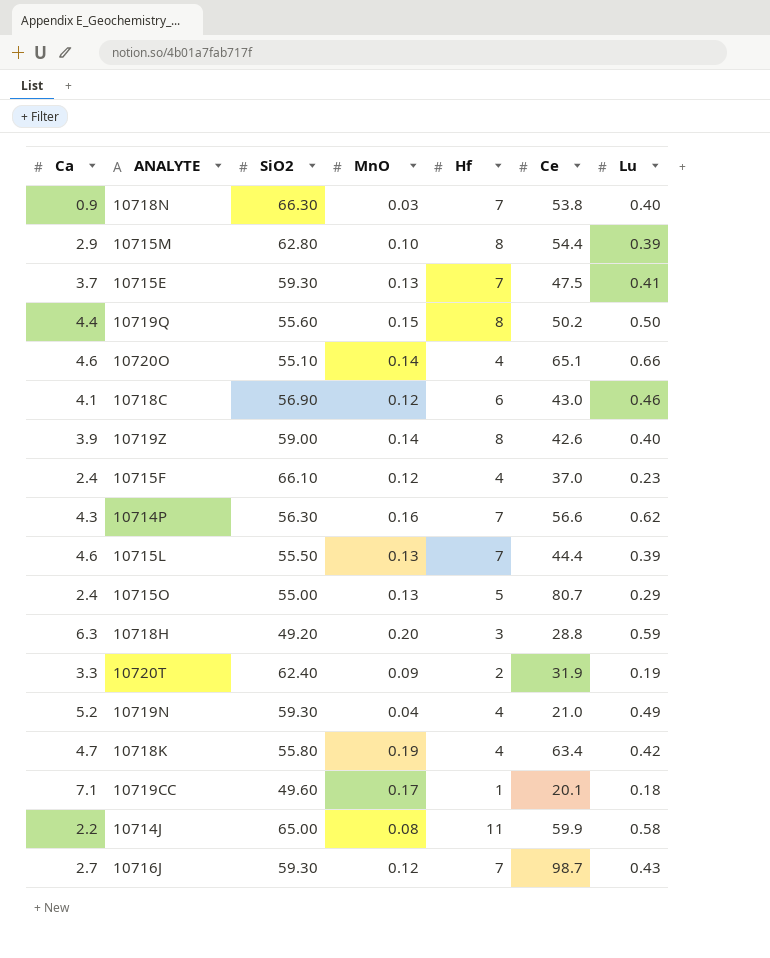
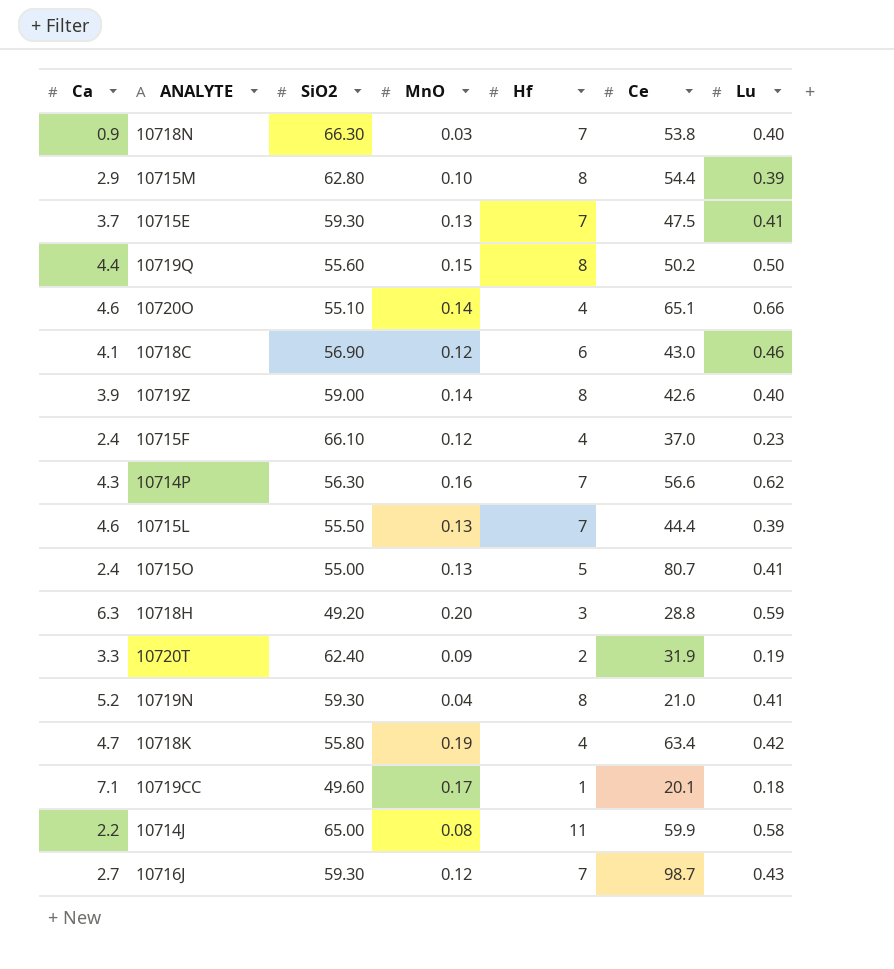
10715O | Lu: 0.29 -> 0.41
10719N | Hf: 4 -> 8
10719N | Lu: 0.49 -> 0.41

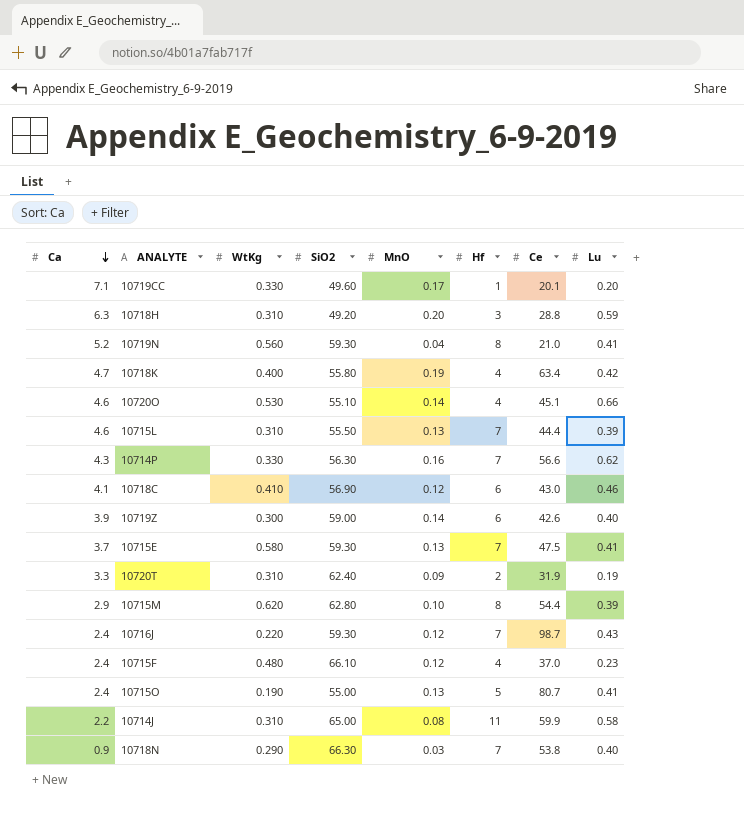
row order: none -> Ca descending
column WtKg | position: none -> 3
row 10719Q: 4.4 | 55.60 | 0.15 | 8 | 50.2 | 0.50 -> none
10719CC | Lu: 0.18 -> 0.20
10720O | Ce: 65.1 -> 45.1
10719Z | Hf: 8 -> 6
10716J | Ca: 2.7 -> 2.4

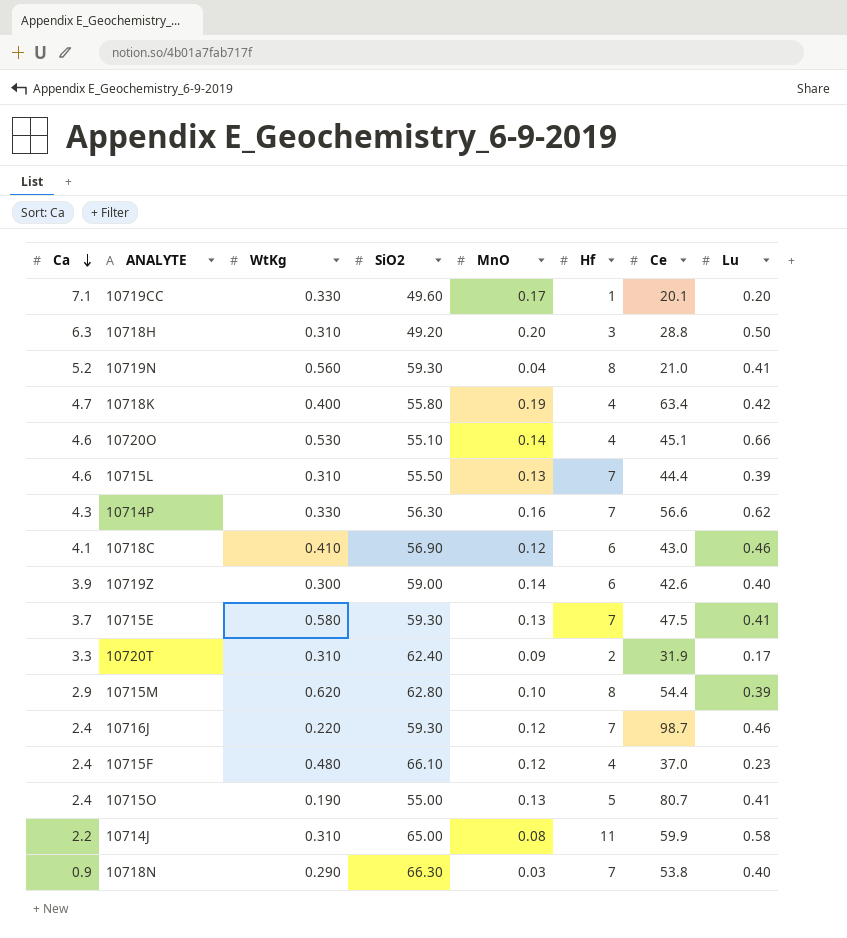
10718H | Lu: 0.59 -> 0.50
10720T | Lu: 0.19 -> 0.17
10716J | Lu: 0.43 -> 0.46

